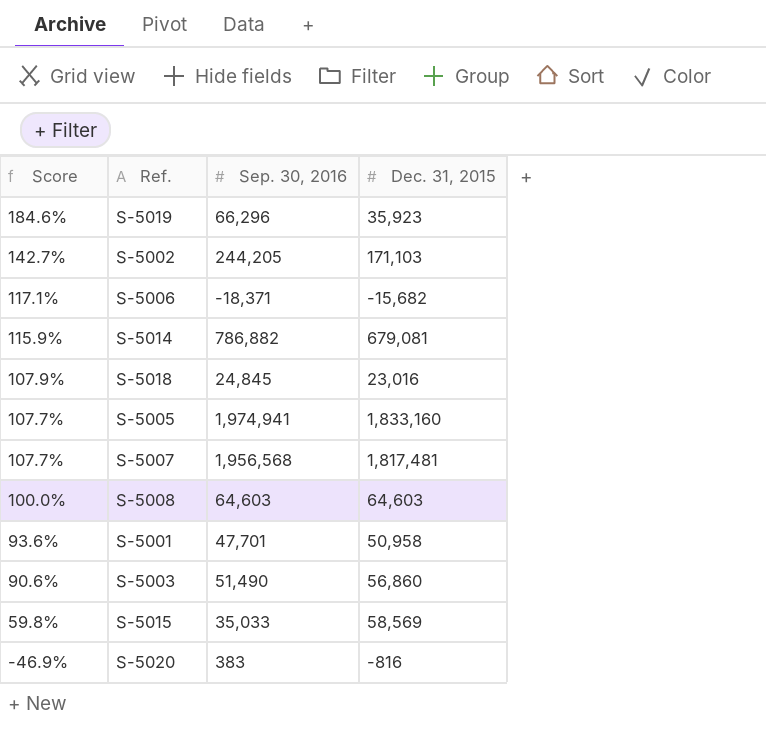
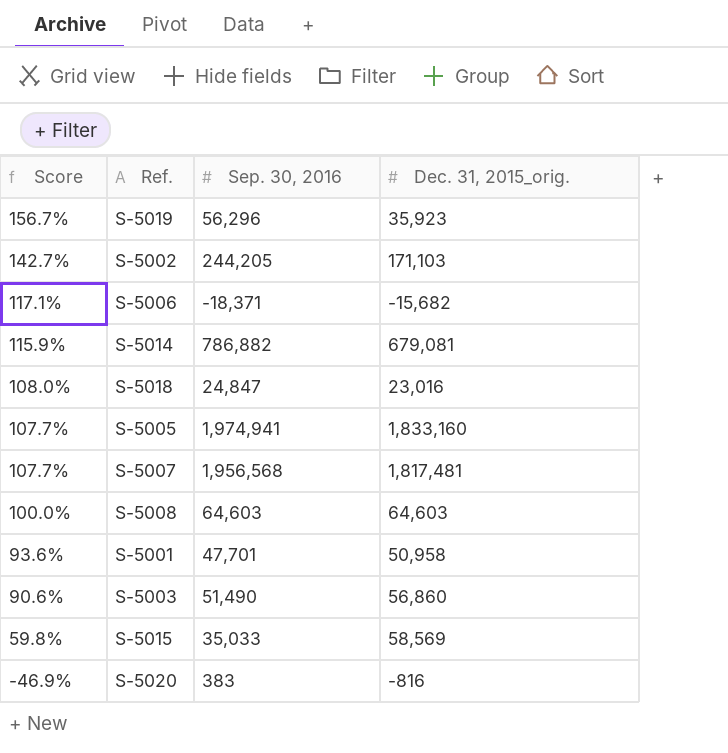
column name: Dec. 31, 2015 -> Dec. 31, 2015_orig.
S-5019 | Score: 184.6% -> 156.7%
S-5019 | Sep. 30, 2016: 66,296 -> 56,296
S-5018 | Score: 107.9% -> 108.0%
S-5018 | Sep. 30, 2016: 24,845 -> 24,847

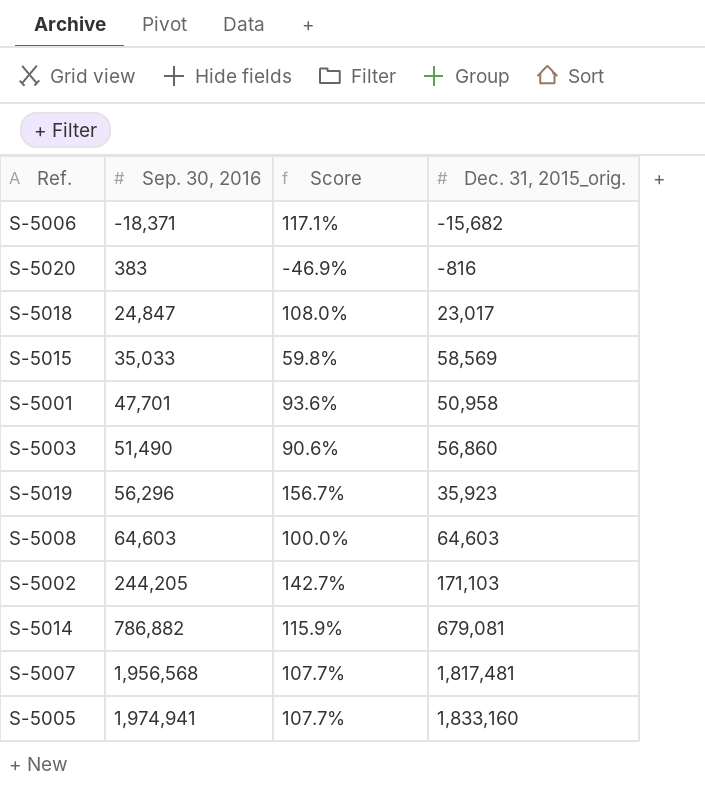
row order: Score descending -> Sep. 30, 2016 ascending
column Score | position: 1 -> 3
S-5018 | Dec. 31, 2015_orig.: 23,016 -> 23,017

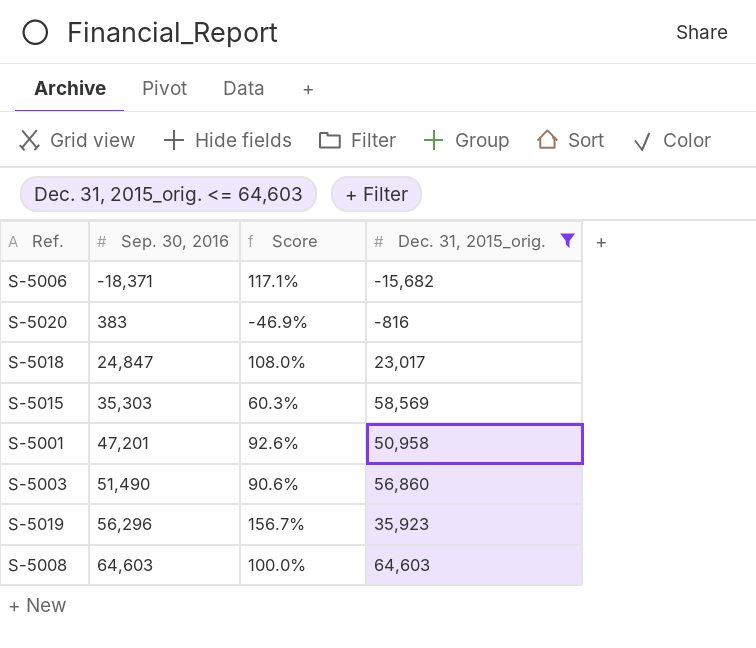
filter: none -> Dec. 31, 2015_orig. <= 64,603
S-5015 | Sep. 30, 2016: 35,033 -> 35,303
S-5015 | Score: 59.8% -> 60.3%
S-5001 | Sep. 30, 2016: 47,701 -> 47,201
S-5001 | Score: 93.6% -> 92.6%

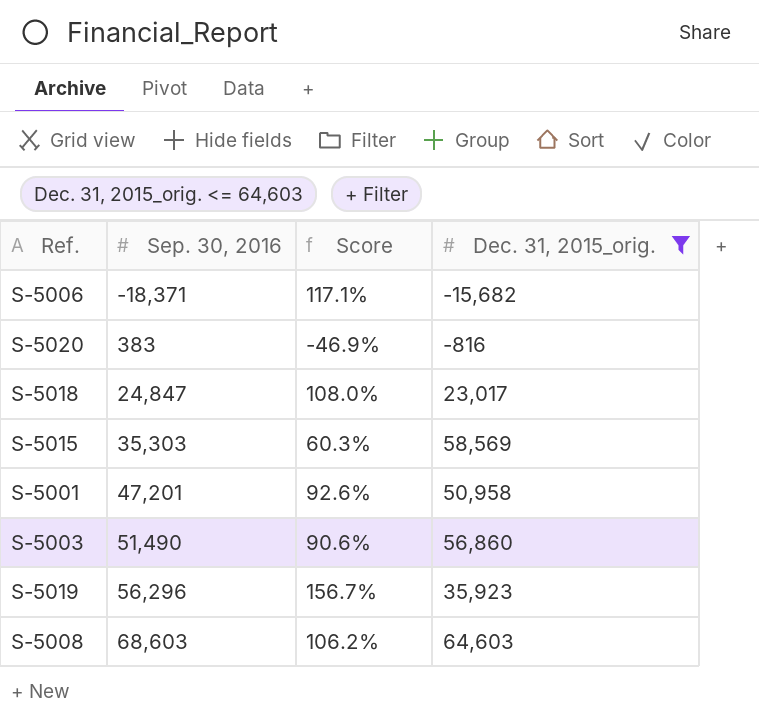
S-5008 | Sep. 30, 2016: 64,603 -> 68,603
S-5008 | Score: 100.0% -> 106.2%

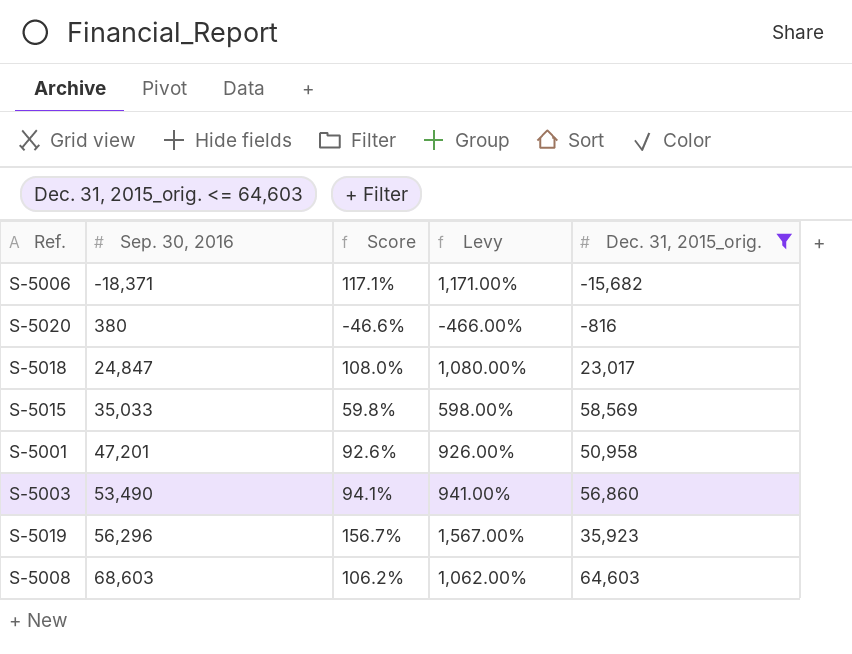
column Levy | formula: none -> [Score] * 10
S-5020 | Sep. 30, 2016: 383 -> 380
S-5020 | Score: -46.9% -> -46.6%
S-5015 | Sep. 30, 2016: 35,303 -> 35,033
S-5015 | Score: 60.3% -> 59.8%
S-5003 | Sep. 30, 2016: 51,490 -> 53,490
S-5003 | Score: 90.6% -> 94.1%

